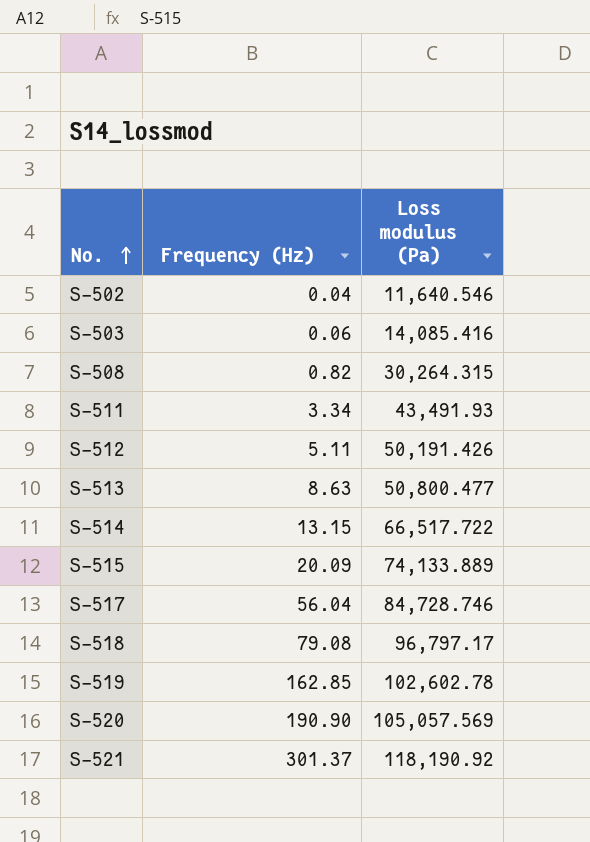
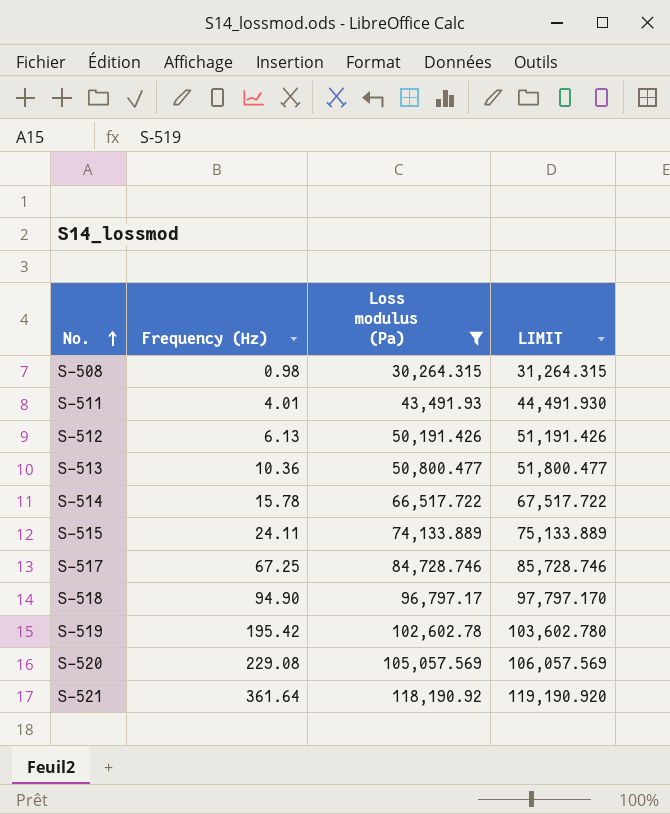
filter: none -> Loss modulus (Pa) >= 30,264.315
column LIMIT | formula: none -> [Loss modulus (Pa)] + 1000
S-508 | Frequency (Hz): 0.82 -> 0.98
S-511 | Frequency (Hz): 3.34 -> 4.01
S-512 | Frequency (Hz): 5.11 -> 6.13
S-513 | Frequency (Hz): 8.63 -> 10.36
S-514 | Frequency (Hz): 13.15 -> 15.78
S-515 | Frequency (Hz): 20.09 -> 24.11
S-517 | Frequency (Hz): 56.04 -> 67.25
S-518 | Frequency (Hz): 79.08 -> 94.90
S-519 | Frequency (Hz): 162.85 -> 195.42
S-520 | Frequency (Hz): 190.90 -> 229.08
S-521 | Frequency (Hz): 301.37 -> 361.64

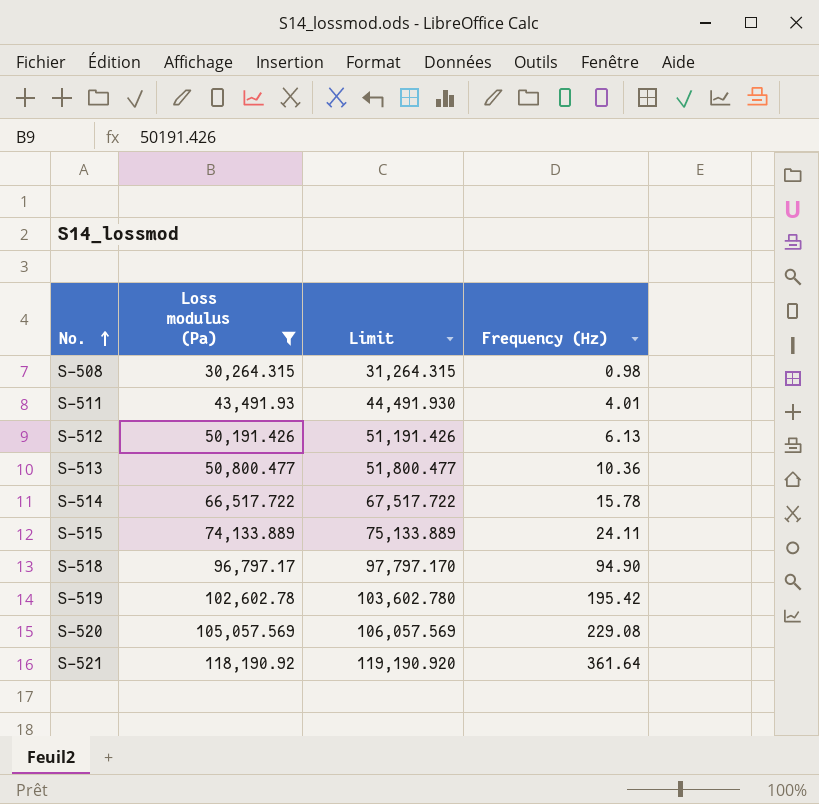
column name: LIMIT -> Limit
column Frequency (Hz) | position: 2 -> 4
row S-517: 67.25 | 84,728.746 | 85,728.746 -> none

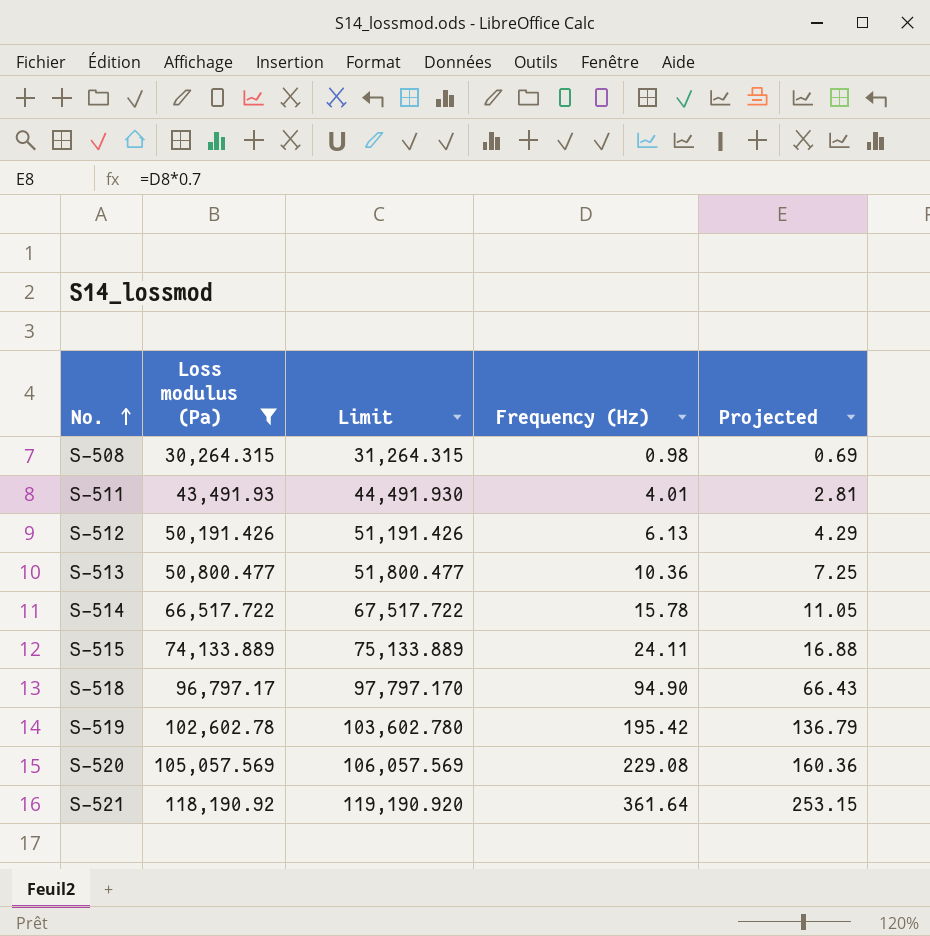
column Projected | formula: none -> [Frequency (Hz)] * 0.7

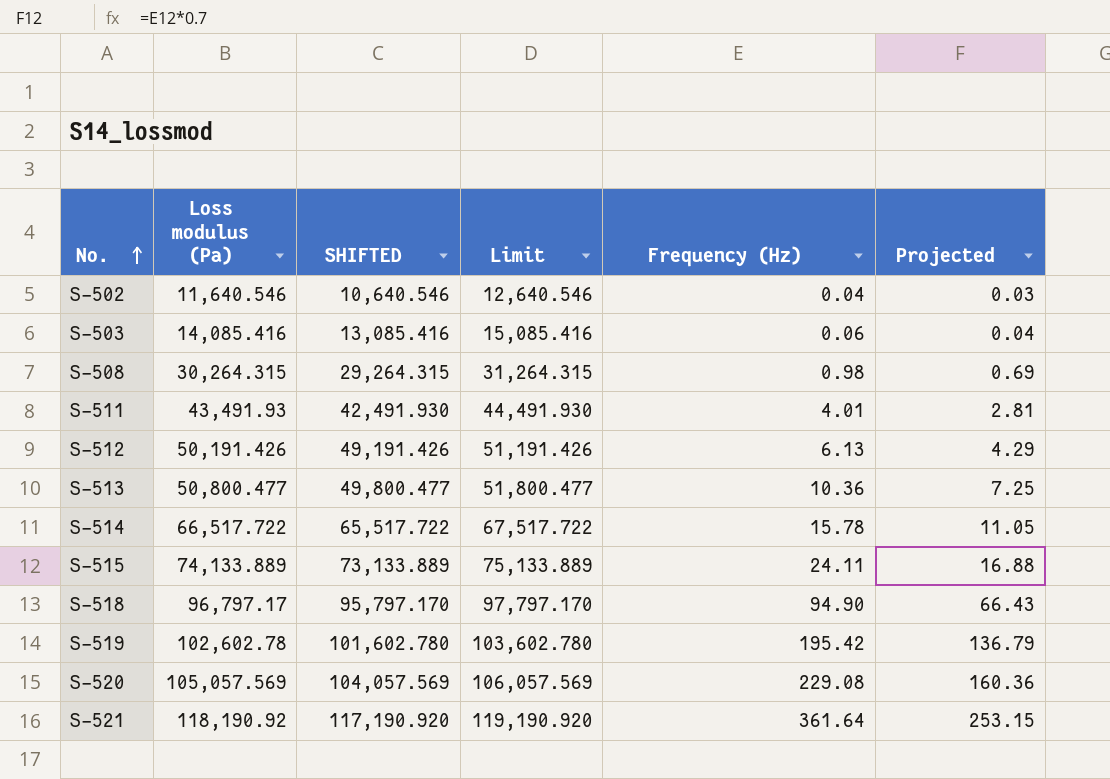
filter: Loss modulus (Pa) >= 30,264.315 -> none
column SHIFTED | formula: none -> [Loss modulus (Pa)] - 1000

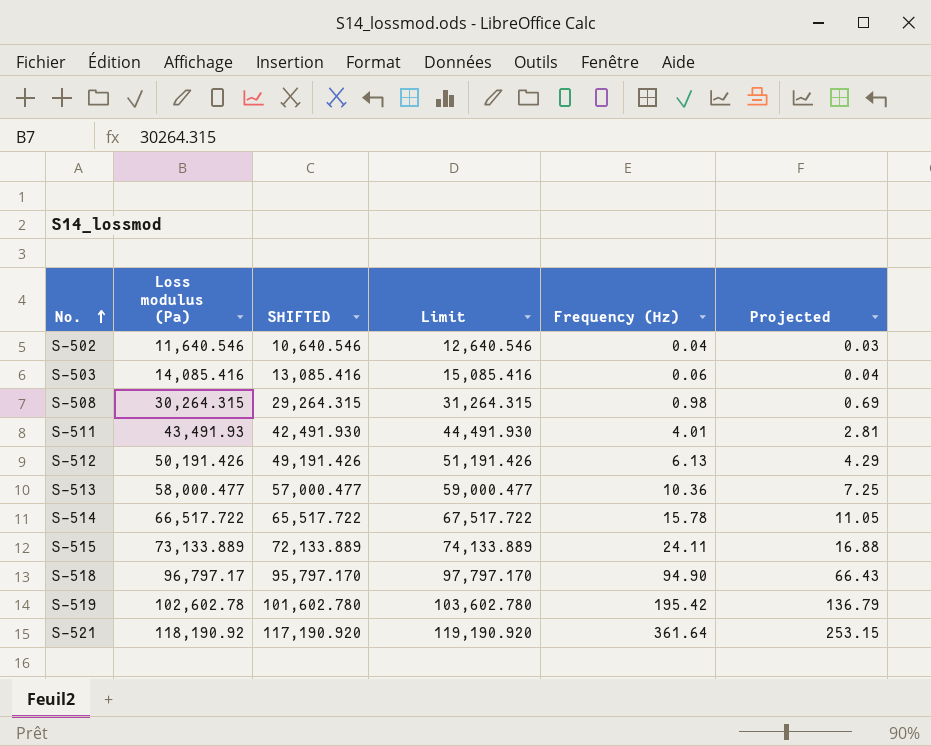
row S-520: 105,057.569 | 104,057.569 | 106,057.569 | 229.08 | 160.36 -> none
S-513 | Loss modulus (Pa): 50,800.477 -> 58,000.477
S-513 | SHIFTED: 49,800.477 -> 57,000.477
S-513 | Limit: 51,800.477 -> 59,000.477
S-515 | Loss modulus (Pa): 74,133.889 -> 73,133.889
S-515 | SHIFTED: 73,133.889 -> 72,133.889
S-515 | Limit: 75,133.889 -> 74,133.889

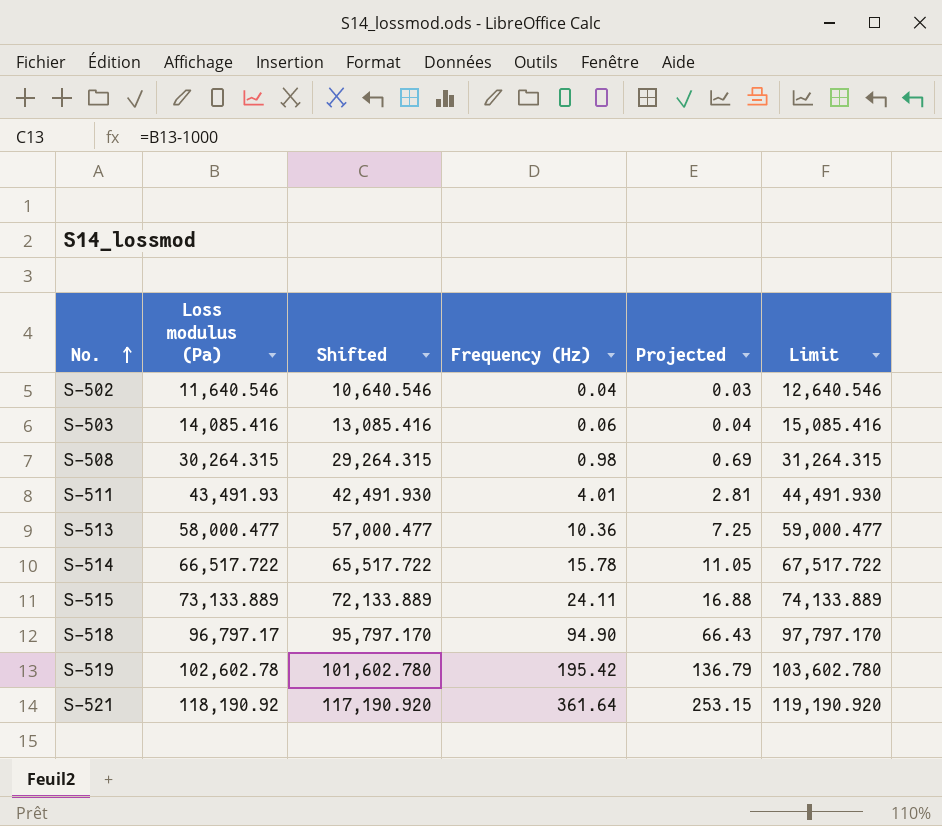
column name: SHIFTED -> Shifted
column Limit | position: 4 -> 6
row S-512: 50,191.426 | 49,191.426 | 51,191.426 | 6.13 | 4.29 -> none

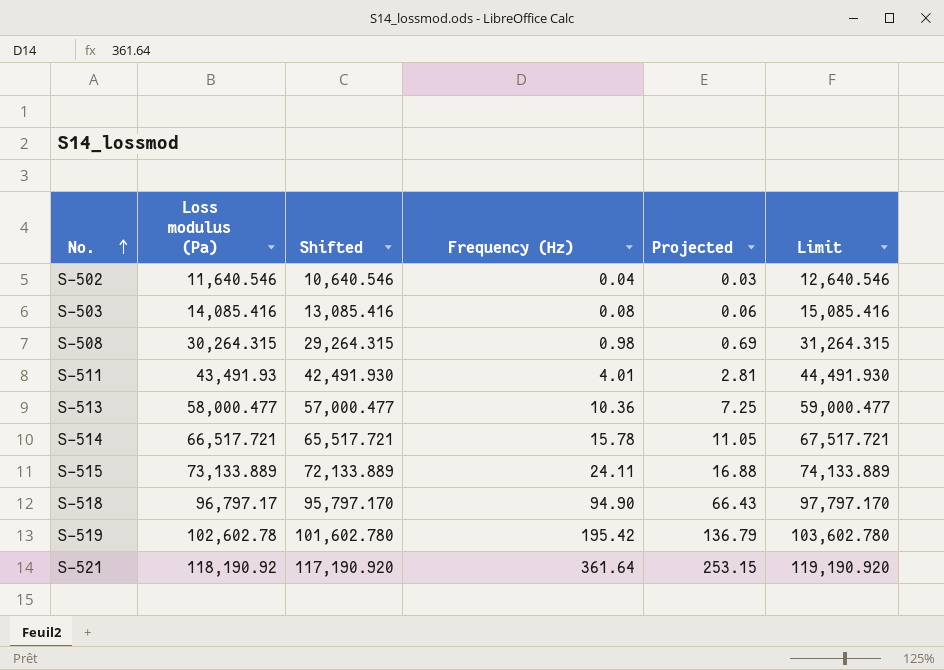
S-503 | Frequency (Hz): 0.06 -> 0.08
S-503 | Projected: 0.04 -> 0.06
S-514 | Loss modulus (Pa): 66,517.722 -> 66,517.721
S-514 | Shifted: 65,517.722 -> 65,517.721
S-514 | Limit: 67,517.722 -> 67,517.721

